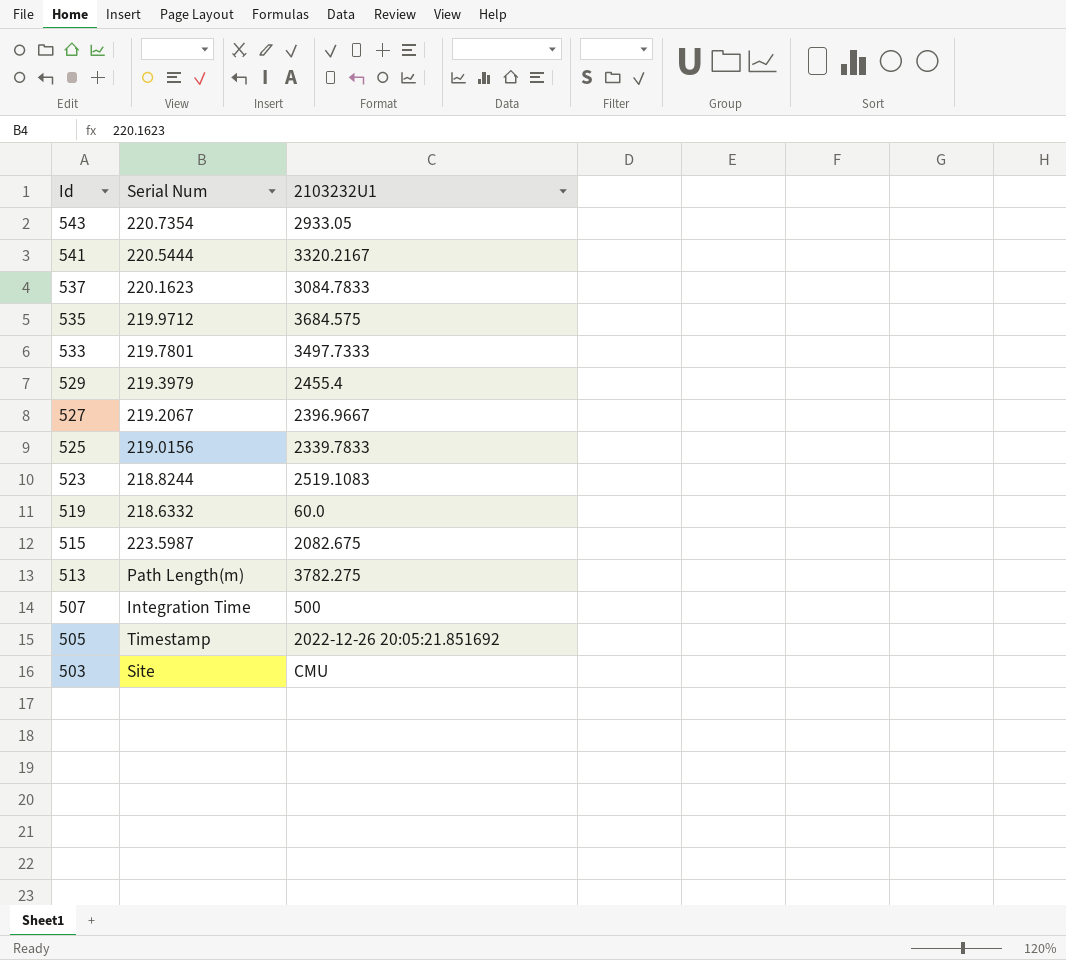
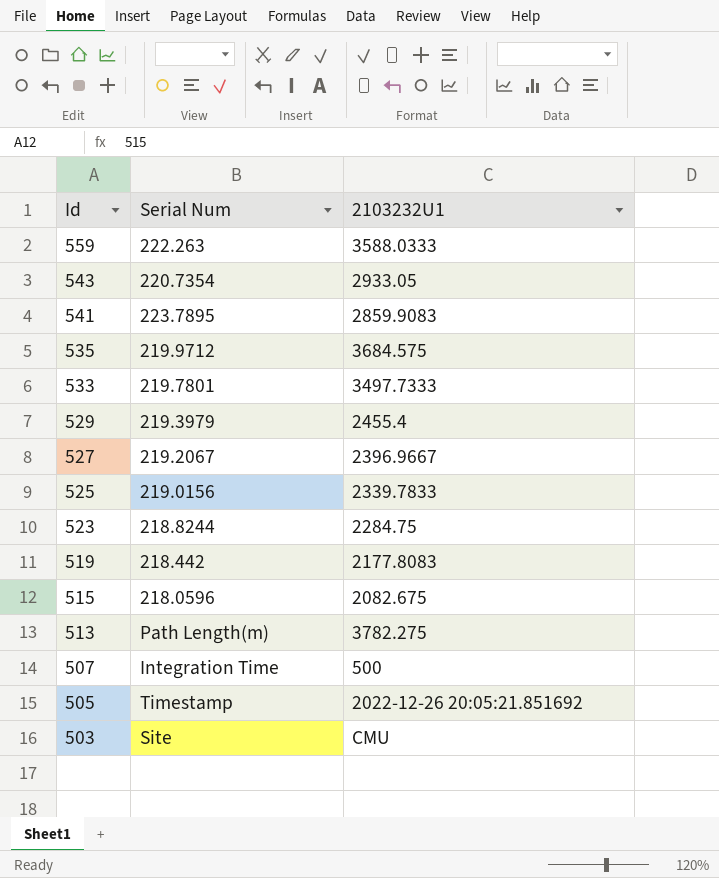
row 537: 220.1623 | 3084.7833 -> none
row 559: none -> 222.263 | 3588.0333
541 | Serial Num: 220.5444 -> 223.7895
541 | 2103232U1: 3320.2167 -> 2859.9083
523 | 2103232U1: 2519.1083 -> 2284.75
519 | Serial Num: 218.6332 -> 218.442
519 | 2103232U1: 60.0 -> 2177.8083
515 | Serial Num: 223.5987 -> 218.0596

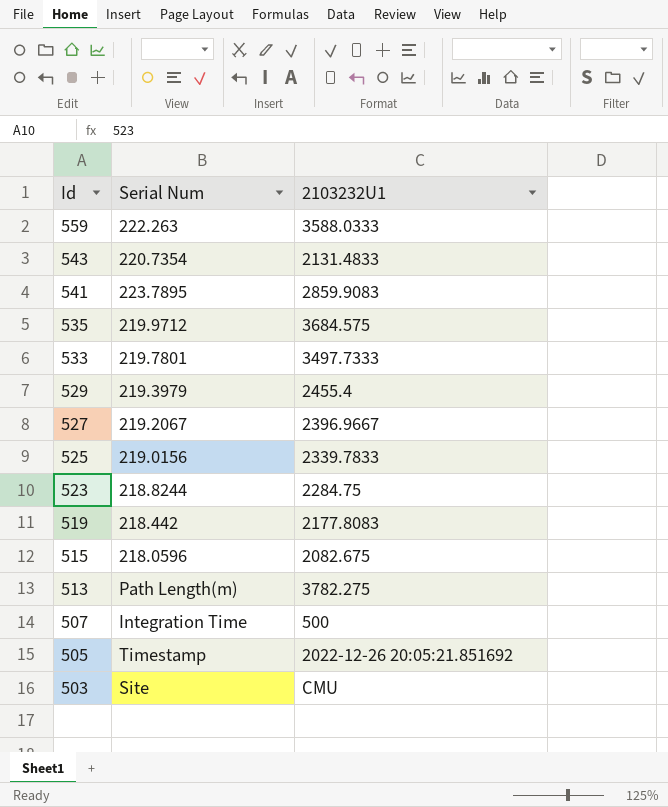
543 | 2103232U1: 2933.05 -> 2131.4833

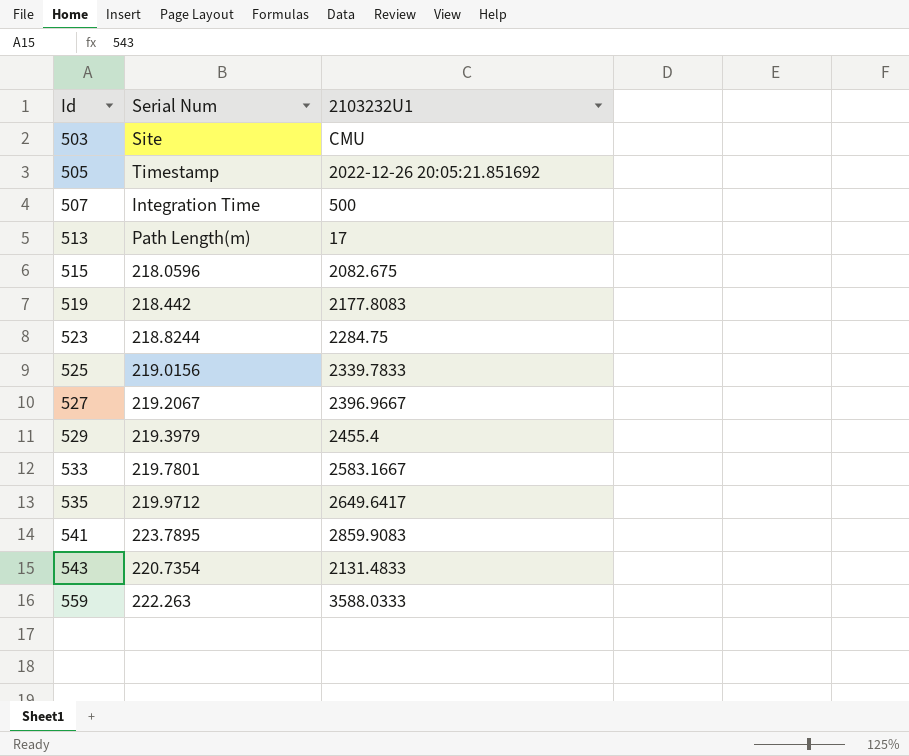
row order: Id descending -> Id ascending
513 | 2103232U1: 3782.275 -> 17
533 | 2103232U1: 3497.7333 -> 2583.1667
535 | 2103232U1: 3684.575 -> 2649.6417

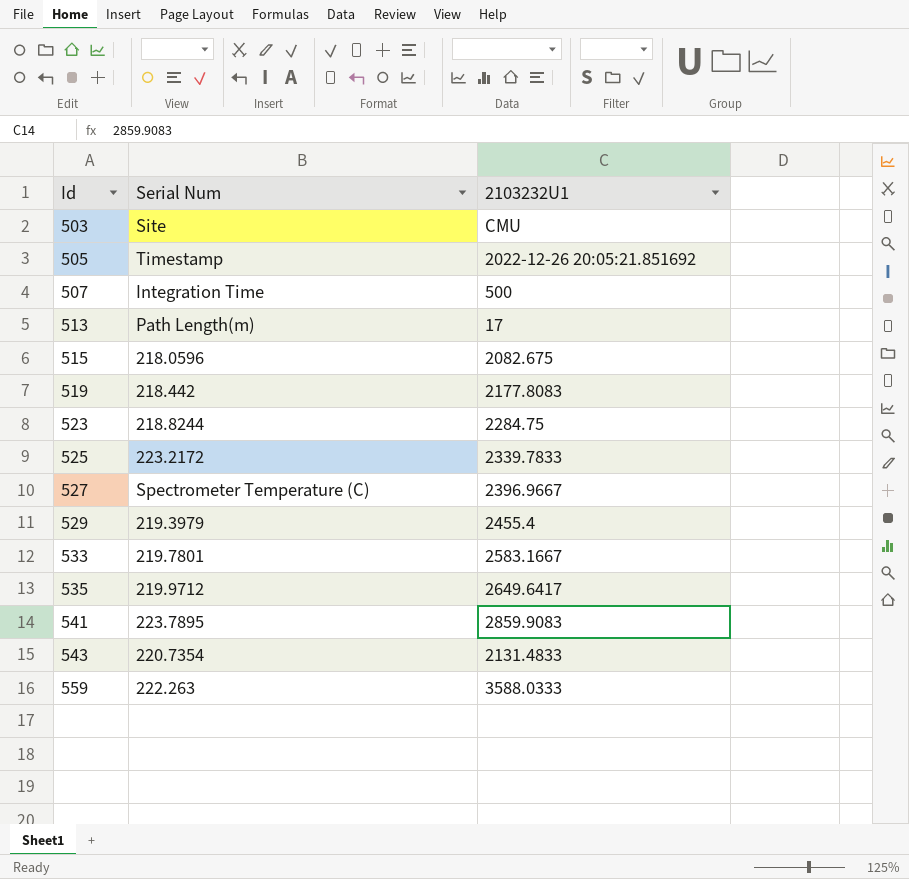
525 | Serial Num: 219.0156 -> 223.2172
527 | Serial Num: 219.2067 -> Spectrometer Temperature (C)

